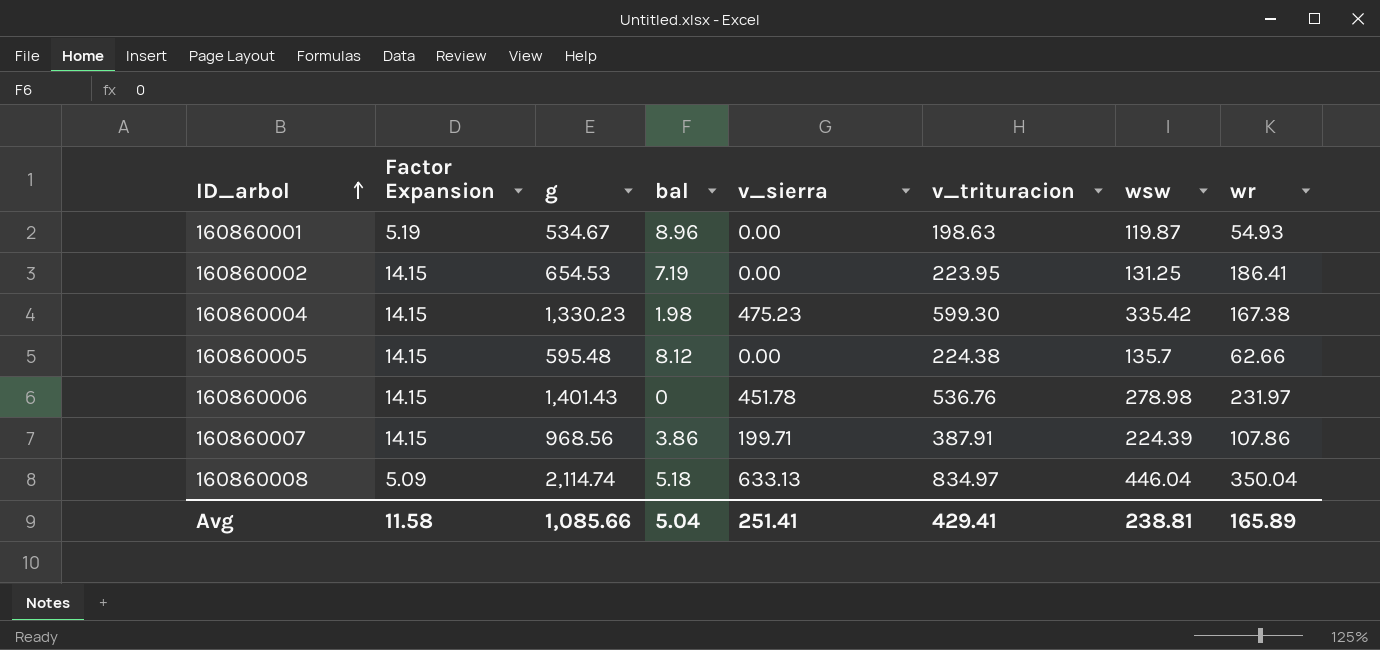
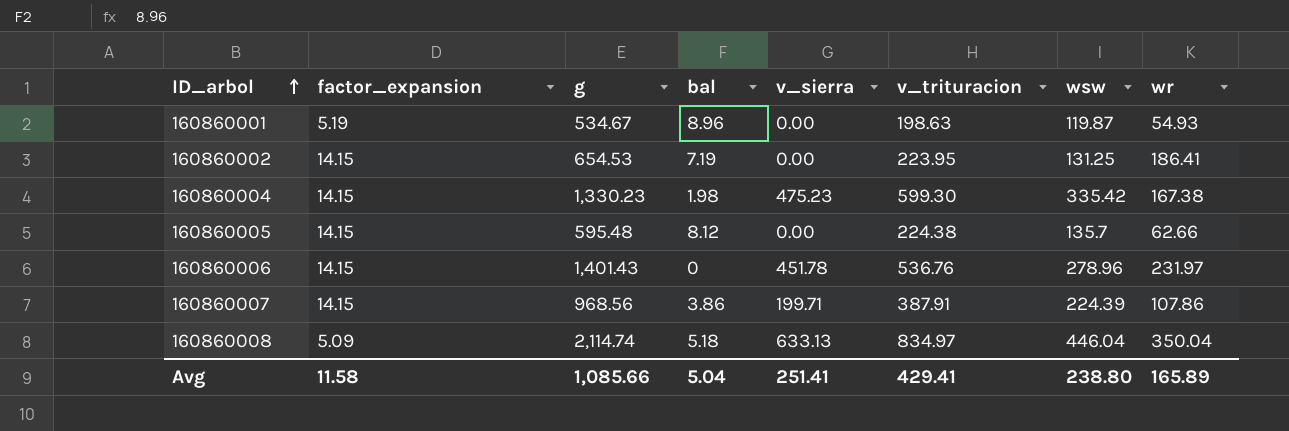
column name: Factor Expansion -> factor_expansion
160860006 | wsw: 278.98 -> 278.96
Avg | wsw: 238.81 -> 238.80

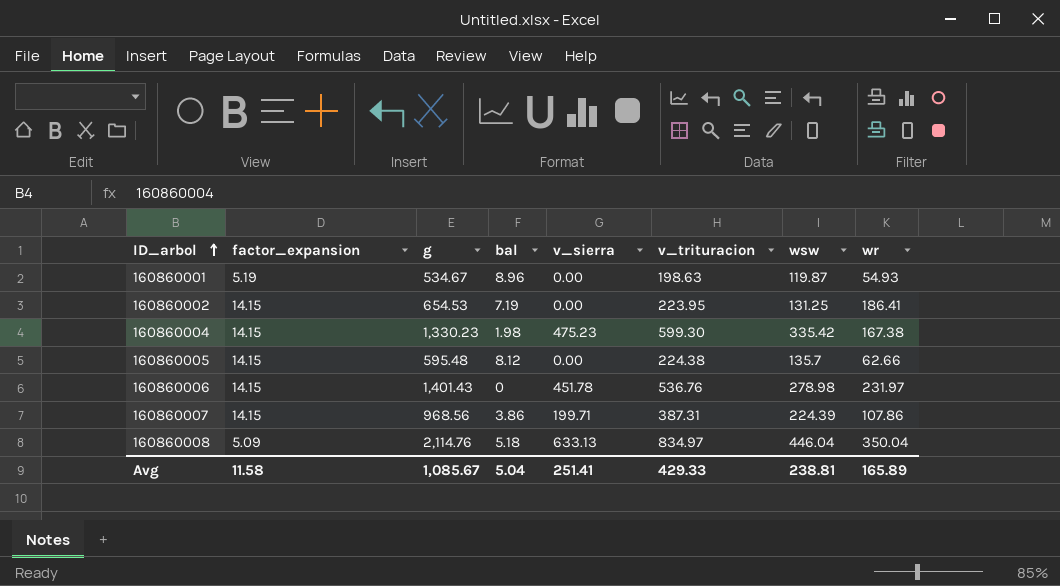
160860006 | wsw: 278.96 -> 278.98
160860007 | v_trituracion: 387.91 -> 387.31
160860008 | g: 2,114.74 -> 2,114.76
Avg | g: 1,085.66 -> 1,085.67
Avg | v_trituracion: 429.41 -> 429.33
Avg | wsw: 238.80 -> 238.81

